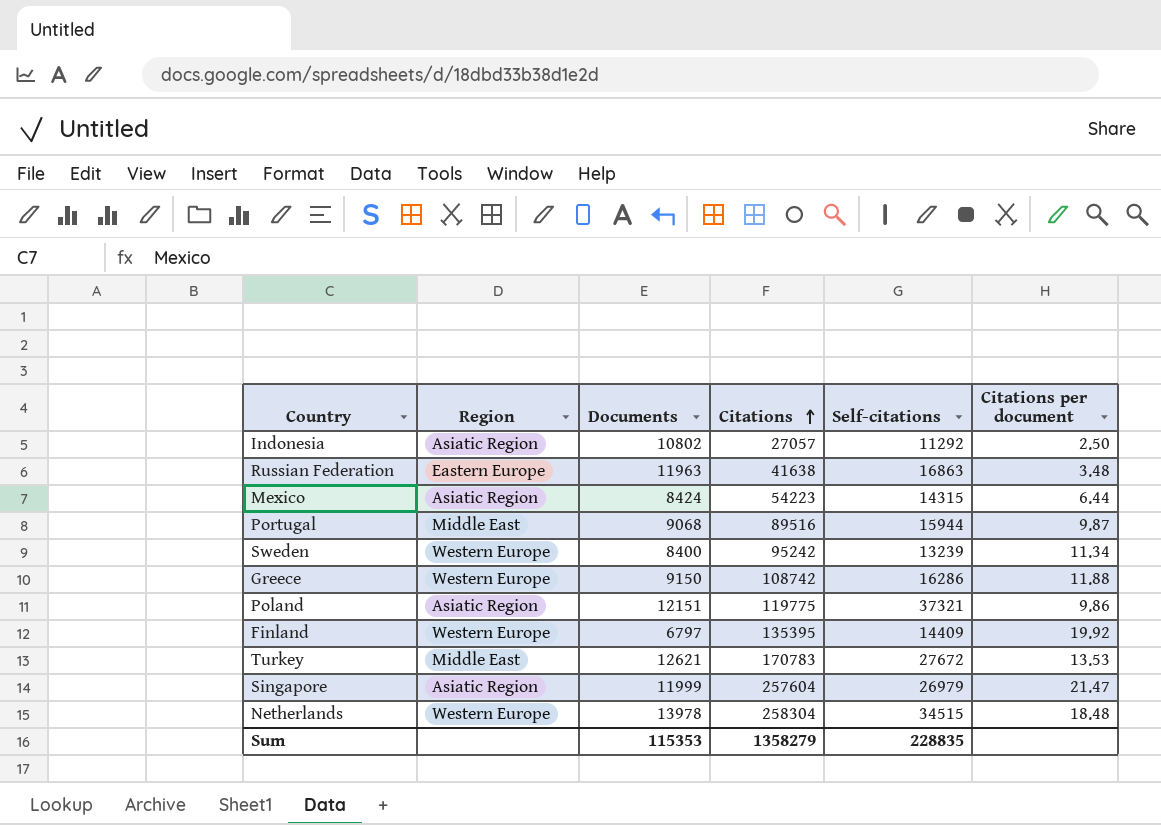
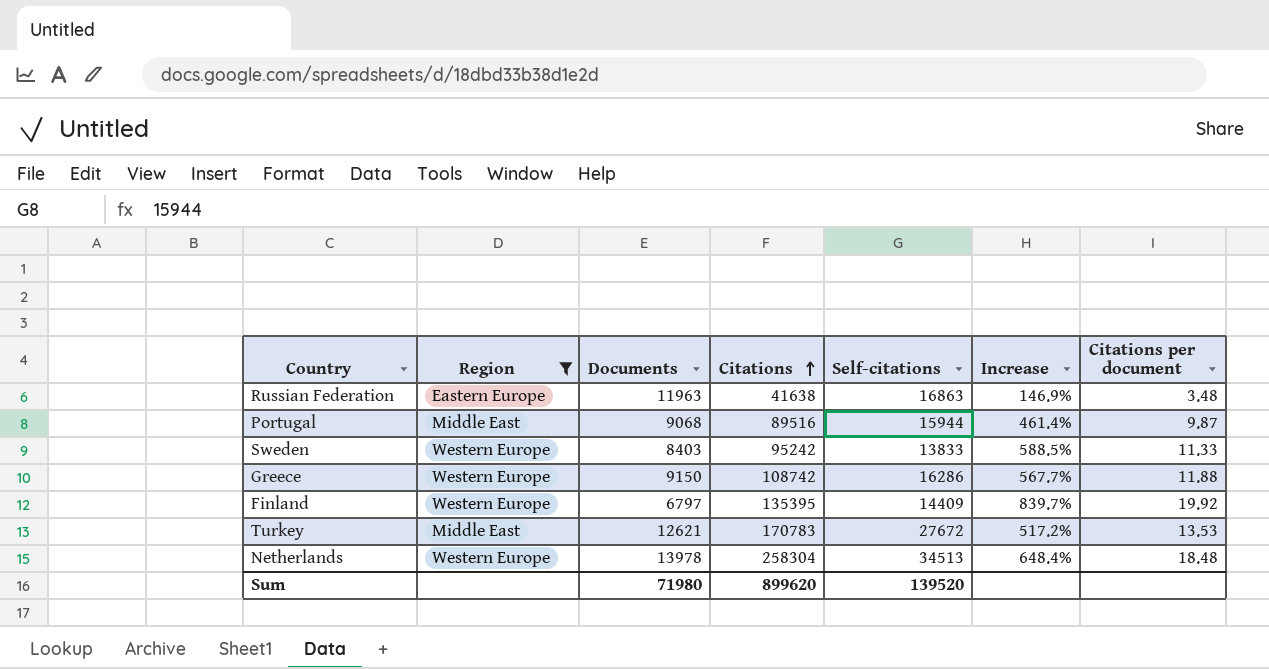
filter: none -> Region != Asiatic Region
column Increase | formula: none -> ([Citations] - [Self-citations]) / [Self-citations]
Sweden | Documents: 8400 -> 8403
Sweden | Self-citations: 13239 -> 13833
Sweden | Citations per document: 11.34 -> 11.33
Netherlands | Self-citations: 34515 -> 34513
Sum | Documents: 115353 -> 71980
Sum | Citations: 1358279 -> 899620
Sum | Self-citations: 228835 -> 139520

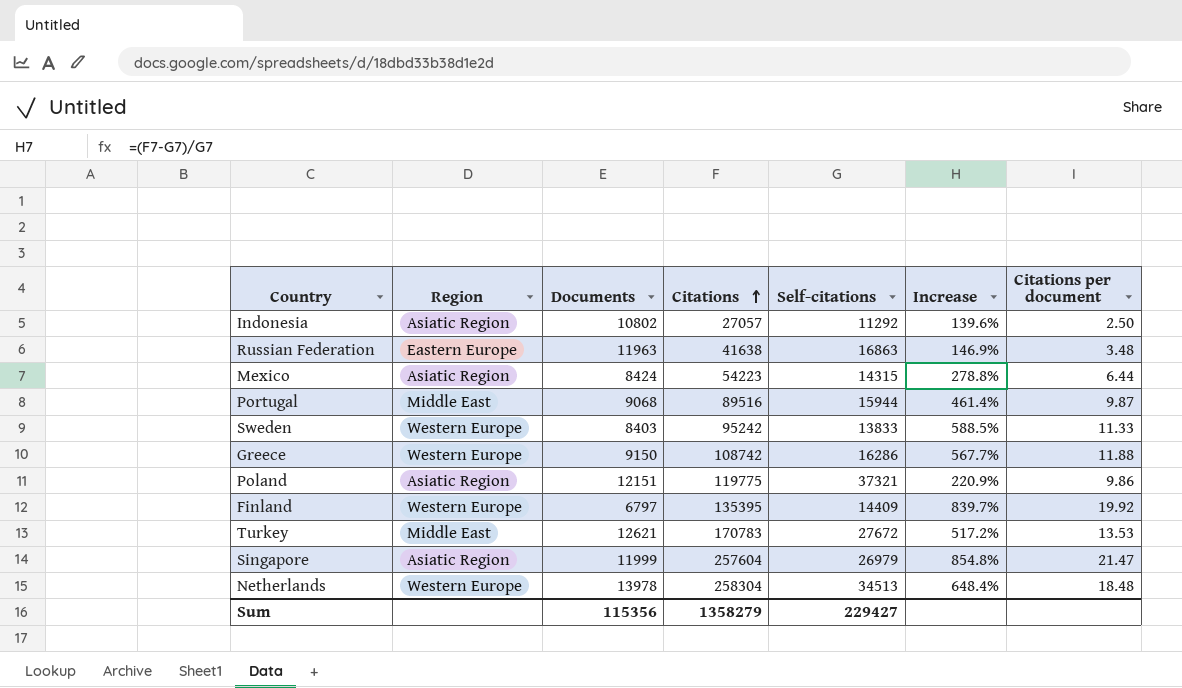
filter: Region != Asiatic Region -> none
Sum | Documents: 71980 -> 115356
Sum | Citations: 899620 -> 1358279
Sum | Self-citations: 139520 -> 229427

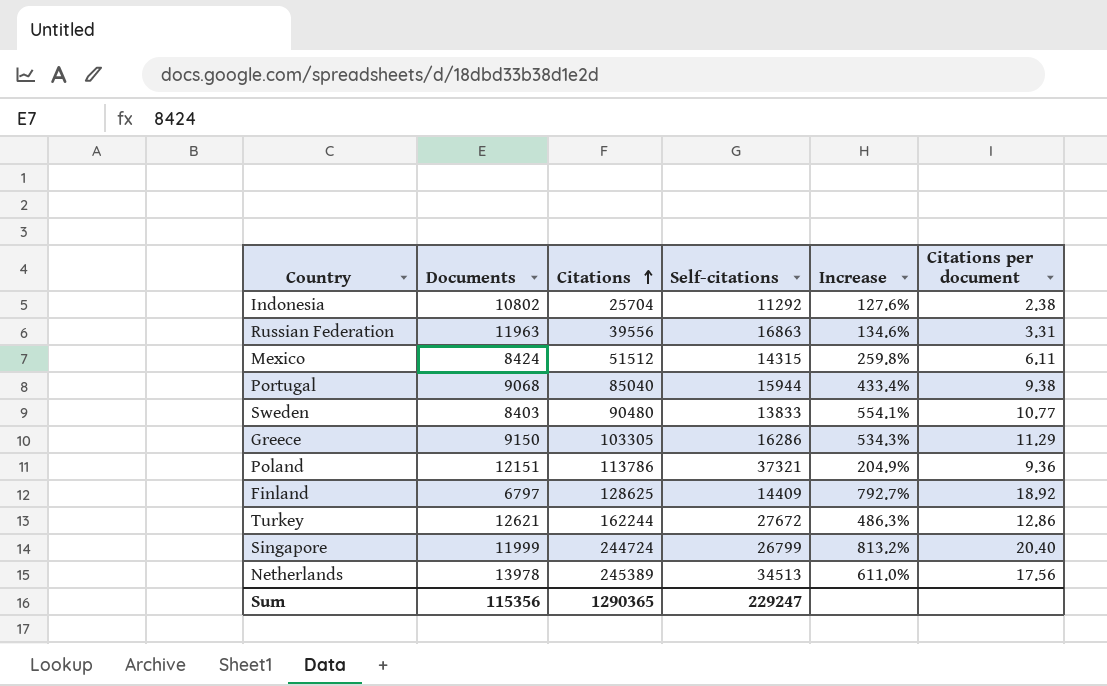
column Region | position: 2 -> none
Indonesia | Citations: 27057 -> 25704
Indonesia | Increase: 139.6% -> 127.6%
Indonesia | Citations per document: 2.50 -> 2.38
Russian Federation | Citations: 41638 -> 39556
Russian Federation | Increase: 146.9% -> 134.6%
Russian Federation | Citations per document: 3.48 -> 3.31
Mexico | Citations: 54223 -> 51512
Mexico | Increase: 278.8% -> 259.8%
Mexico | Citations per document: 6.44 -> 6.11
Portugal | Citations: 89516 -> 85040
Portugal | Increase: 461.4% -> 433.4%
Portugal | Citations per document: 9.87 -> 9.38
Sweden | Citations: 95242 -> 90480
Sweden | Increase: 588.5% -> 554.1%
Sweden | Citations per document: 11.33 -> 10.77
Greece | Citations: 108742 -> 103305
Greece | Increase: 567.7% -> 534.3%
Greece | Citations per document: 11.88 -> 11.29
Poland | Citations: 119775 -> 113786
Poland | Increase: 220.9% -> 204.9%
Poland | Citations per document: 9.86 -> 9.36
Finland | Citations: 135395 -> 128625
Finland | Increase: 839.7% -> 792.7%
Finland | Citations per document: 19.92 -> 18.92
Turkey | Citations: 170783 -> 162244
Turkey | Increase: 517.2% -> 486.3%
Turkey | Citations per document: 13.53 -> 12.86
Singapore | Citations: 257604 -> 244724
Singapore | Self-citations: 26979 -> 26799
Singapore | Increase: 854.8% -> 813.2%
Singapore | Citations per document: 21.47 -> 20.40
Netherlands | Citations: 258304 -> 245389
Netherlands | Increase: 648.4% -> 611.0%
Netherlands | Citations per document: 18.48 -> 17.56
Sum | Citations: 1358279 -> 1290365
Sum | Self-citations: 229427 -> 229247

